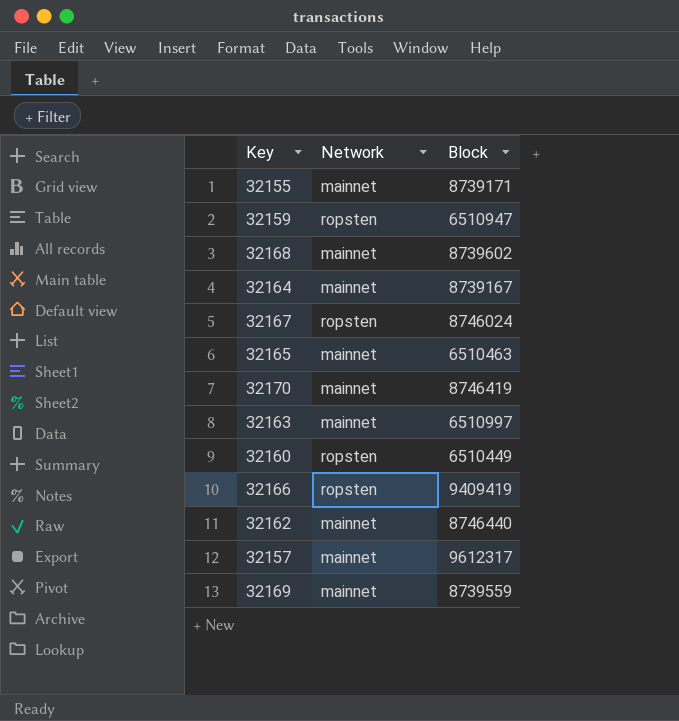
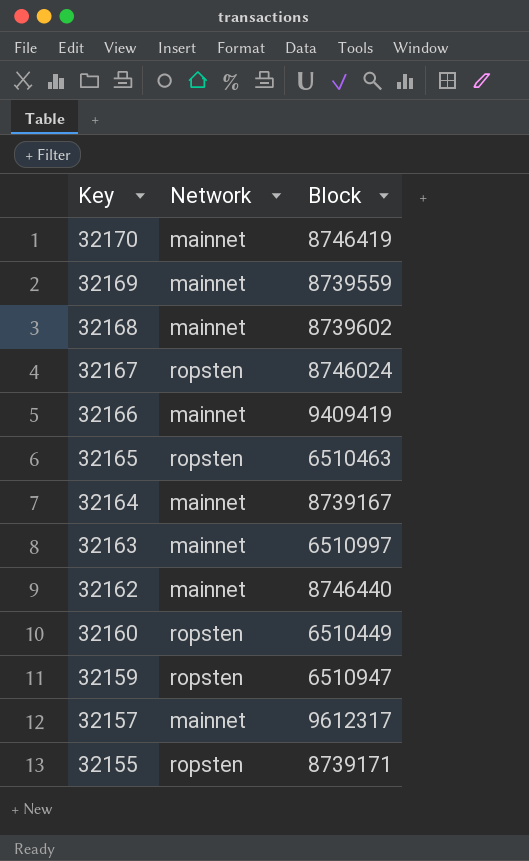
row order: none -> Key descending
32166 | Network: ropsten -> mainnet
32165 | Network: mainnet -> ropsten
32155 | Network: mainnet -> ropsten

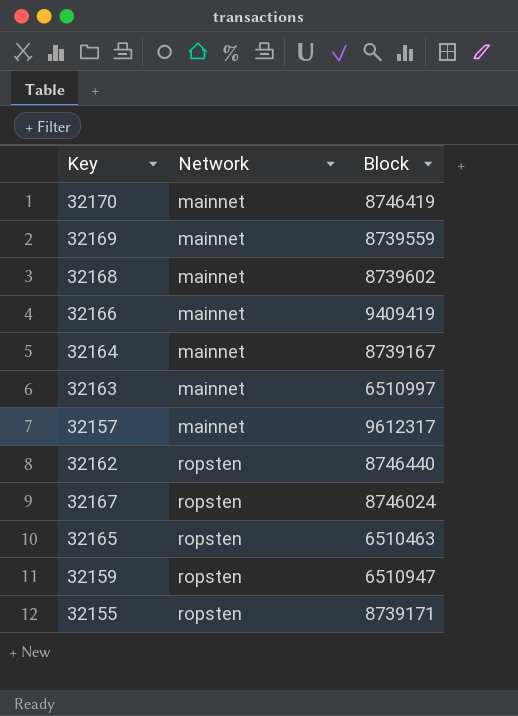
row order: Key descending -> Network ascending
row 32160: ropsten | 6510449 -> none
32162 | Network: mainnet -> ropsten

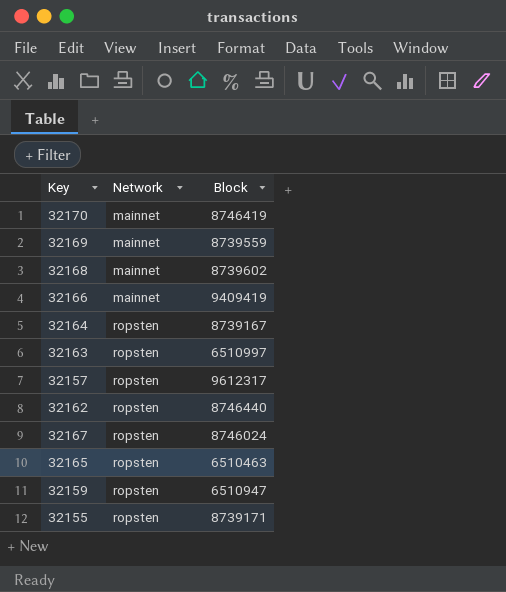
32164 | Network: mainnet -> ropsten
32163 | Network: mainnet -> ropsten
32157 | Network: mainnet -> ropsten

